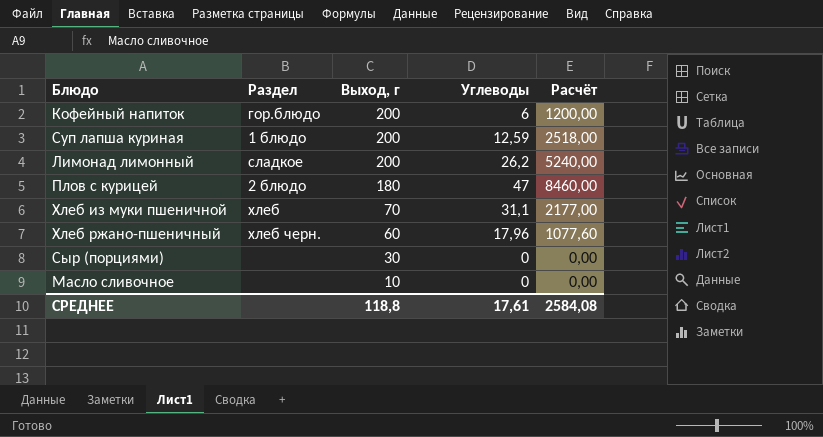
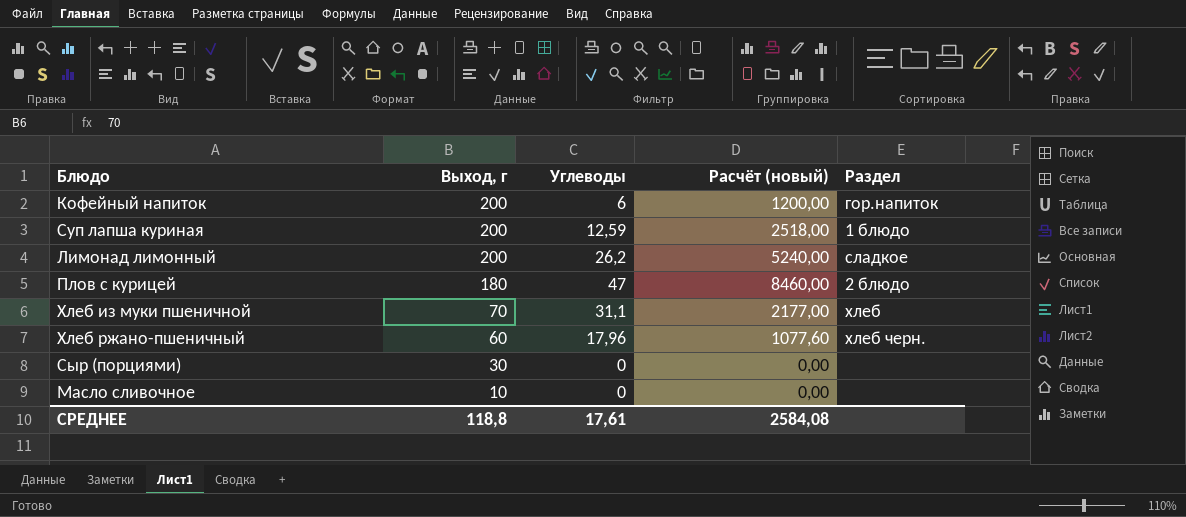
column name: Расчёт -> Расчёт (новый)
column Раздел | position: 2 -> 5
Кофейный напиток | Раздел: гор.блюдо -> гор.напиток

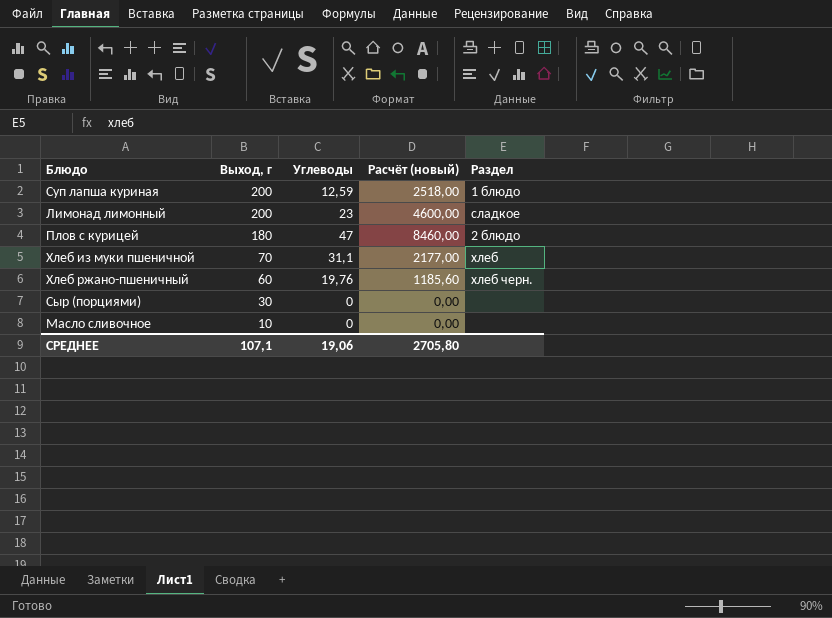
row Кофейный напиток: 200 | 6 | 1200,00 | гор.напиток -> none
Лимонад лимонный | Углеводы: 26,2 -> 23
Лимонад лимонный | Расчёт (новый): 5240,00 -> 4600,00
Хлеб ржано-пшеничный | Углеводы: 17,96 -> 19,76
Хлеб ржано-пшеничный | Расчёт (новый): 1077,60 -> 1185,60
СРЕДНЕЕ | Выход, г: 118,8 -> 107,1
СРЕДНЕЕ | Углеводы: 17,61 -> 19,06
СРЕДНЕЕ | Расчёт (новый): 2584,08 -> 2705,80

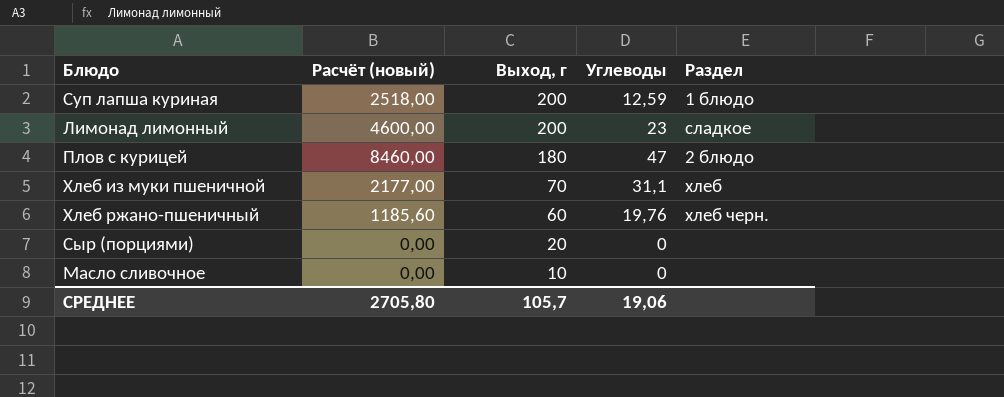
column Расчёт (новый) | position: 4 -> 2
Сыр (порциями) | Выход, г: 30 -> 20
СРЕДНЕЕ | Выход, г: 107,1 -> 105,7

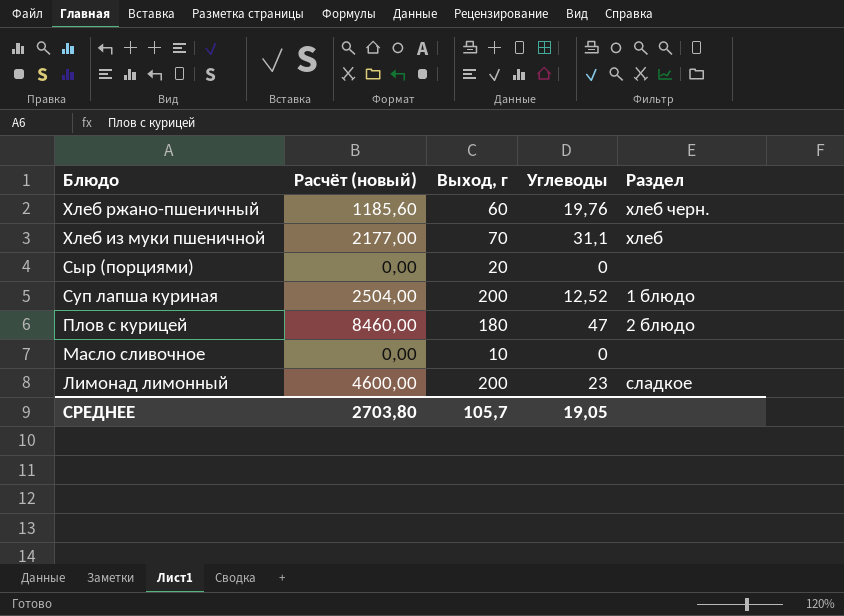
row order: Выход, г descending -> Блюдо descending
Суп лапша куриная | Расчёт (новый): 2518,00 -> 2504,00
Суп лапша куриная | Углеводы: 12,59 -> 12,52
СРЕДНЕЕ | Расчёт (новый): 2705,80 -> 2703,80
СРЕДНЕЕ | Углеводы: 19,06 -> 19,05

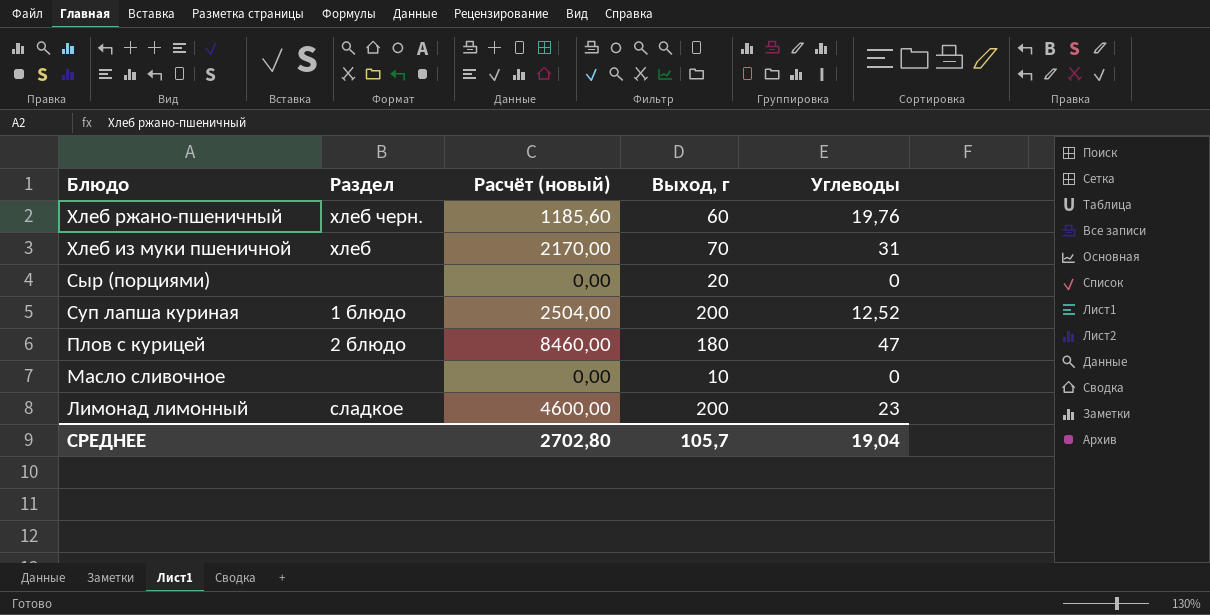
column Раздел | position: 5 -> 2
Хлеб из муки пшеничной | Расчёт (новый): 2177,00 -> 2170,00
Хлеб из муки пшеничной | Углеводы: 31,1 -> 31
СРЕДНЕЕ | Расчёт (новый): 2703,80 -> 2702,80
СРЕДНЕЕ | Углеводы: 19,05 -> 19,04

